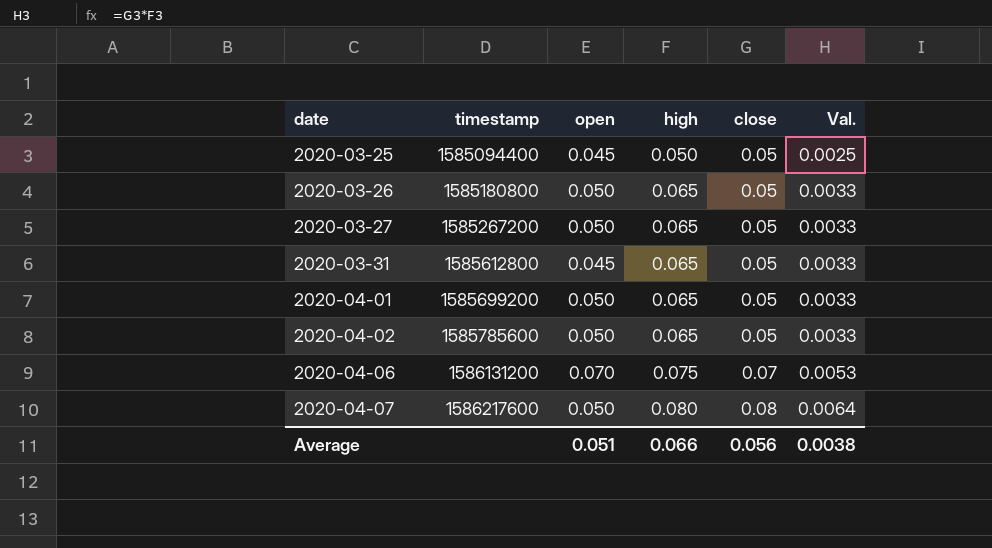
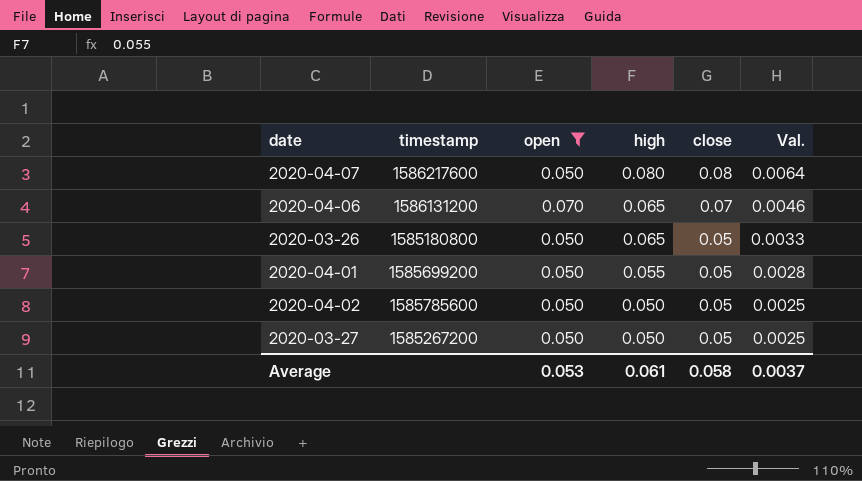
filter: none -> open != 0.045
row order: date ascending -> high descending
2020-04-06 | high: 0.075 -> 0.065
2020-04-06 | Val.: 0.0053 -> 0.0046
2020-04-01 | high: 0.065 -> 0.055
2020-04-01 | Val.: 0.0033 -> 0.0028
2020-04-02 | high: 0.065 -> 0.050
2020-04-02 | Val.: 0.0033 -> 0.0025
2020-03-27 | high: 0.065 -> 0.050
2020-03-27 | Val.: 0.0033 -> 0.0025
Average | open: 0.051 -> 0.053
Average | high: 0.066 -> 0.061
Average | close: 0.056 -> 0.058
Average | Val.: 0.0038 -> 0.0037

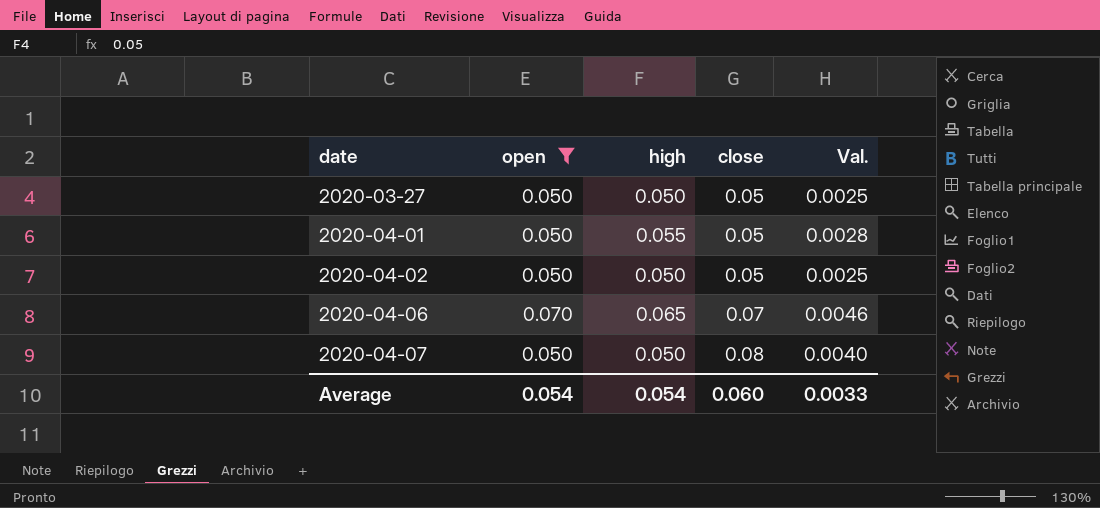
row order: high descending -> date ascending
column timestamp | position: 2 -> none
row 2020-03-26: 1585180800 | 0.050 | 0.065 | 0.05 | 0.0033 -> none
2020-04-07 | high: 0.080 -> 0.050
2020-04-07 | Val.: 0.0064 -> 0.0040
Average | open: 0.053 -> 0.054
Average | high: 0.061 -> 0.054
Average | close: 0.058 -> 0.060
Average | Val.: 0.0037 -> 0.0033

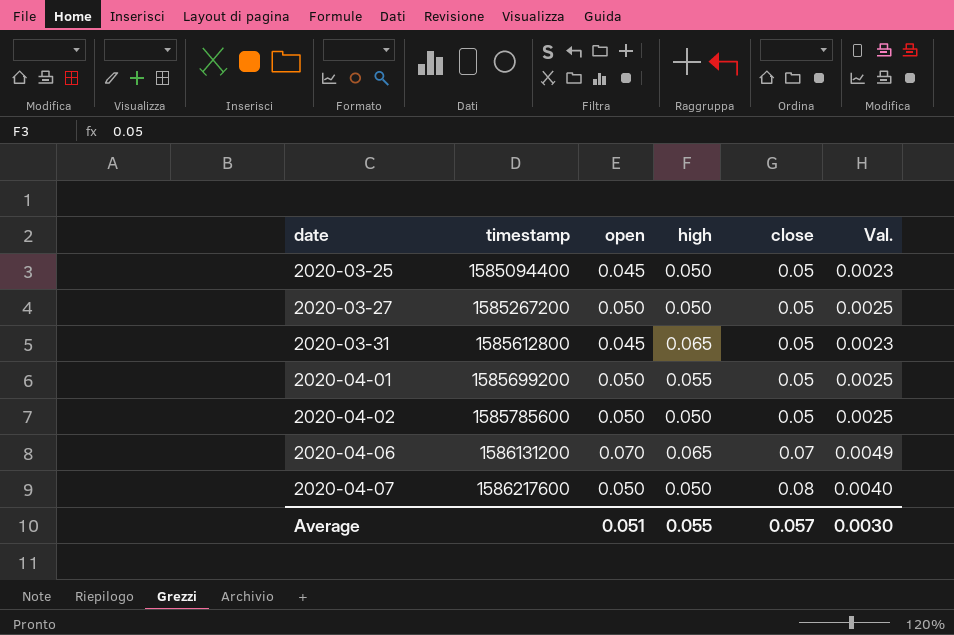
filter: open != 0.045 -> none
column timestamp | position: none -> 2
column Val. | formula: [high] * [close] -> [open] * [close]
Average | open: 0.054 -> 0.051
Average | high: 0.054 -> 0.055
Average | close: 0.060 -> 0.057
Average | Val.: 0.0033 -> 0.0030

